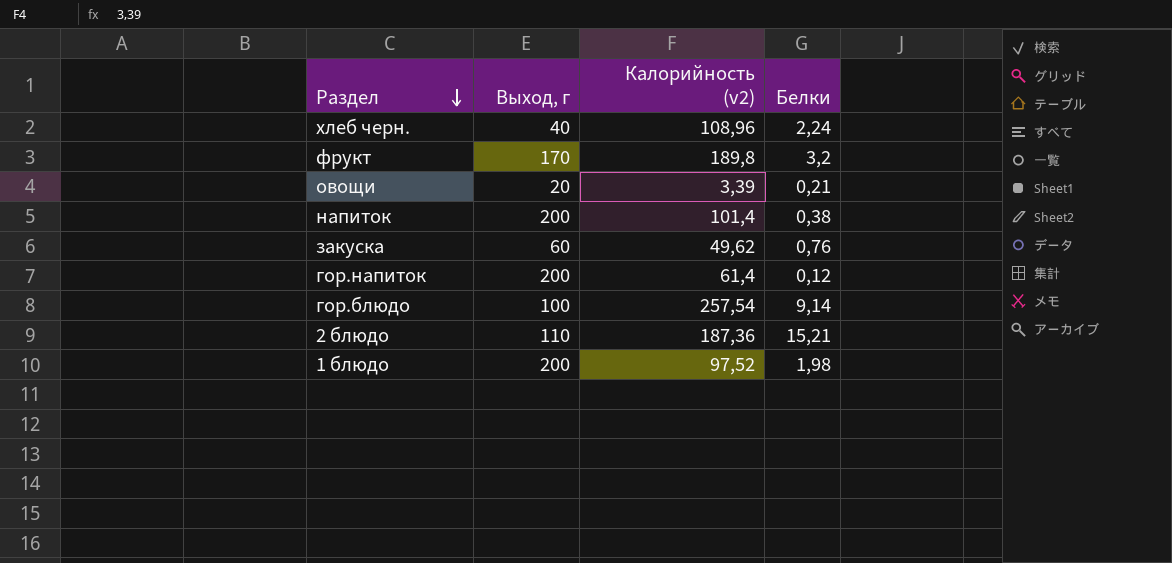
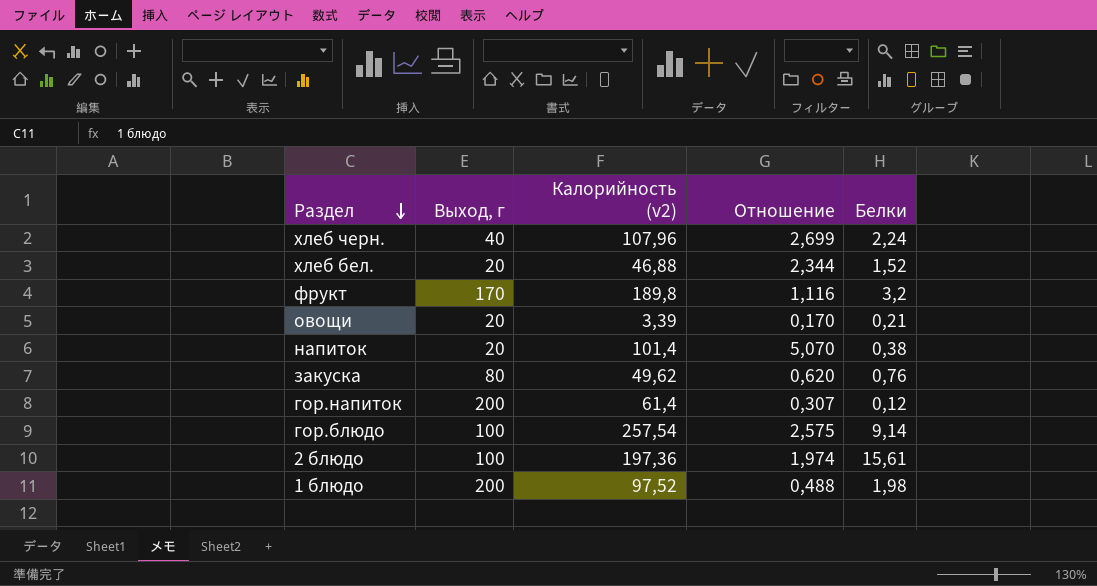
column Отношение | formula: none -> [Калорийность (v2)] / [Выход, г]
хлеб черн. | Калорийность (v2): 108,96 -> 107,96
row хлеб бел.: none -> 20 | 46,88 | 2,344 | 1,52
напиток | Выход, г: 200 -> 20
закуска | Выход, г: 60 -> 80
2 блюдо | Выход, г: 110 -> 100
2 блюдо | Калорийность (v2): 187,36 -> 197,36
2 блюдо | Белки: 15,21 -> 15,61

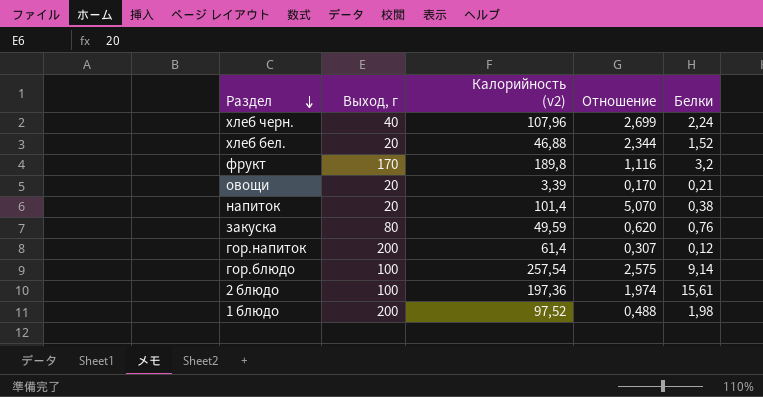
закуска | Калорийность (v2): 49,62 -> 49,59

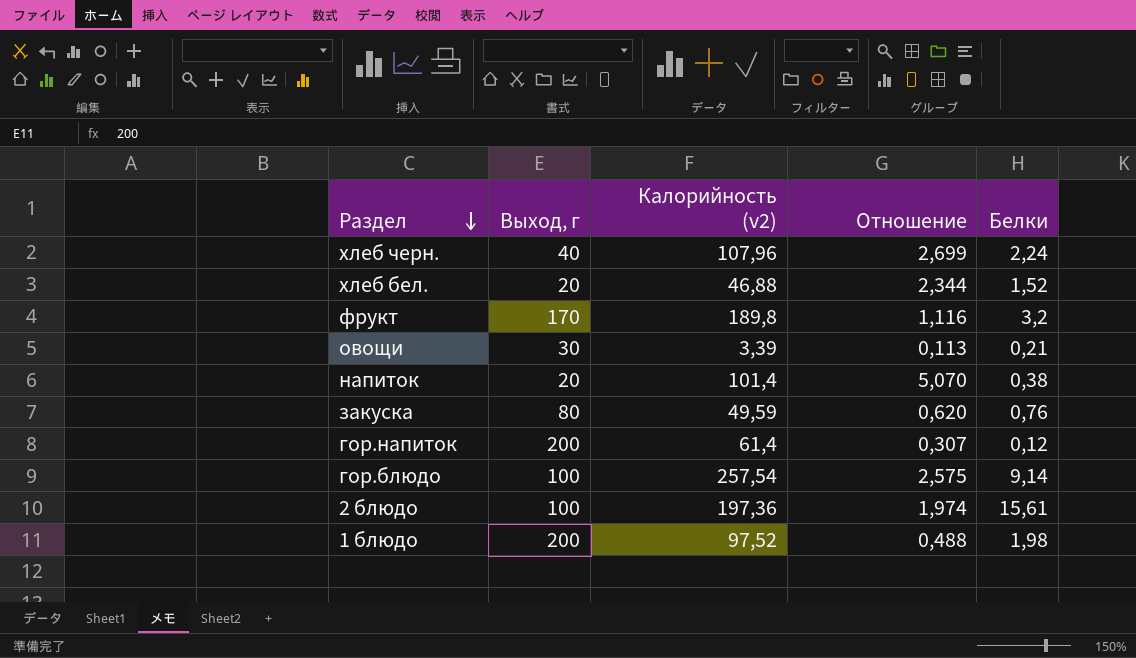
овощи | Выход, г: 20 -> 30
овощи | Отношение: 0,170 -> 0,113

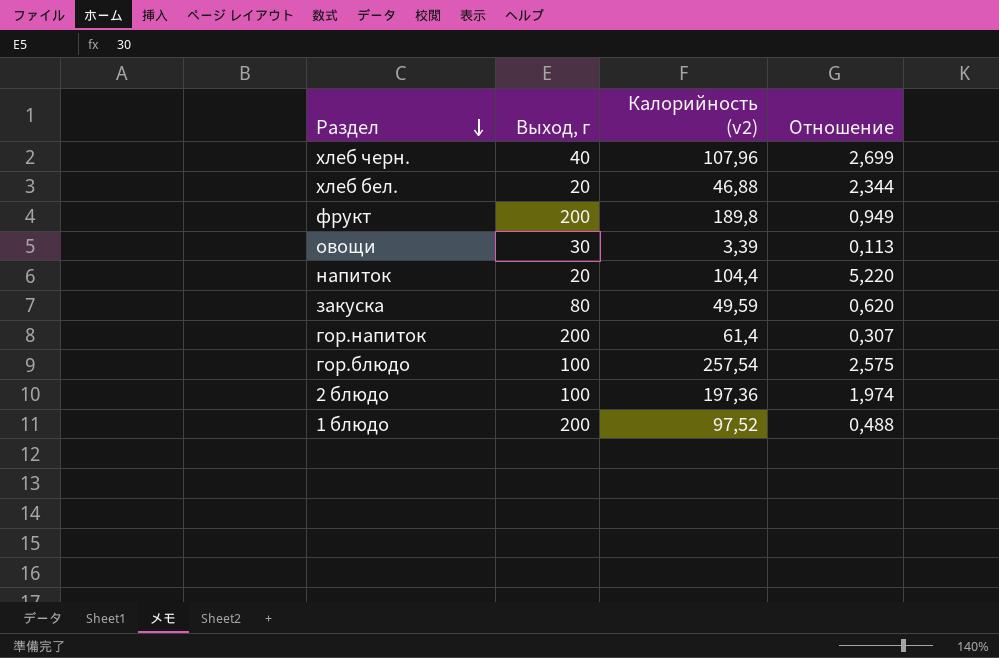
column Белки | position: 5 -> none
фрукт | Выход, г: 170 -> 200
фрукт | Отношение: 1,116 -> 0,949
напиток | Калорийность (v2): 101,4 -> 104,4
напиток | Отношение: 5,070 -> 5,220

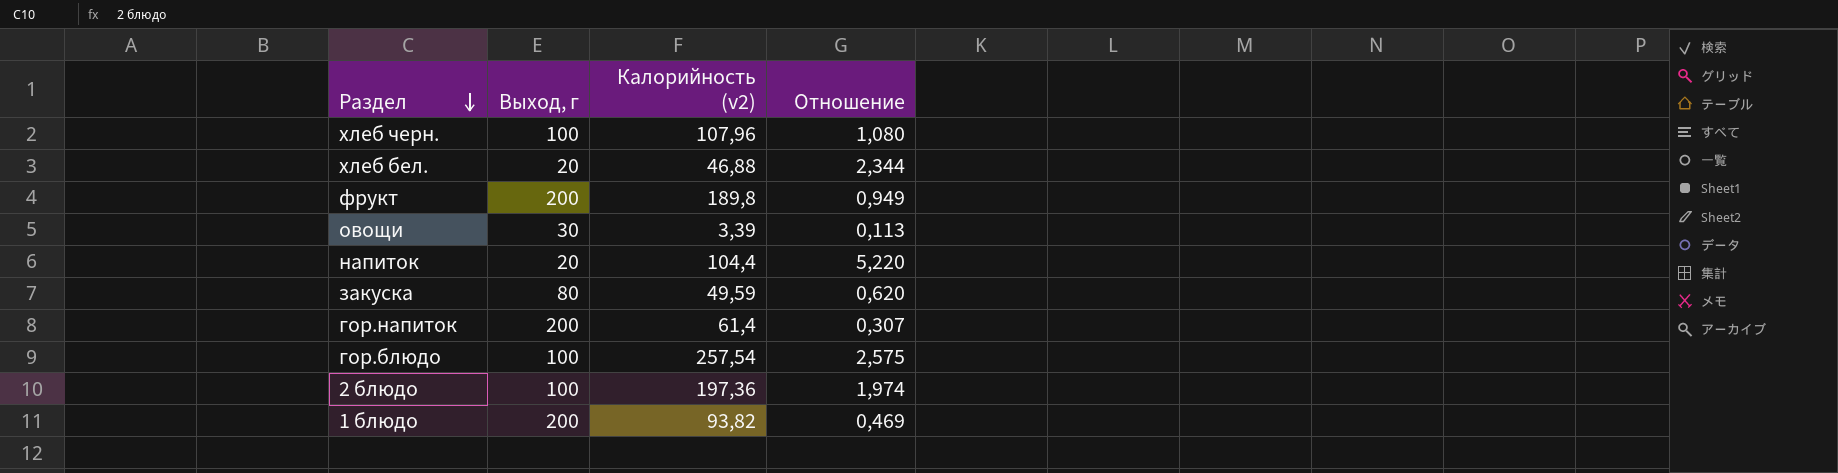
хлеб черн. | Выход, г: 40 -> 100
хлеб черн. | Отношение: 2,699 -> 1,080
1 блюдо | Калорийность (v2): 97,52 -> 93,82
1 блюдо | Отношение: 0,488 -> 0,469

